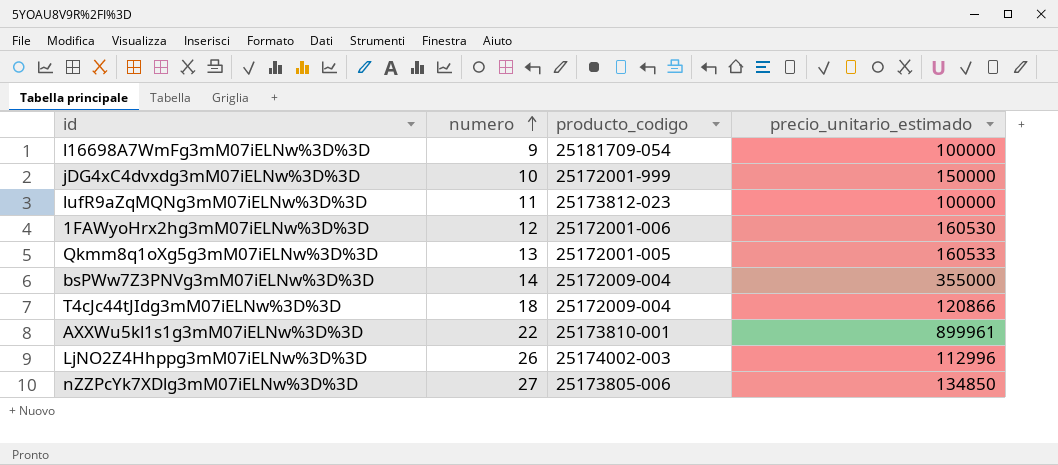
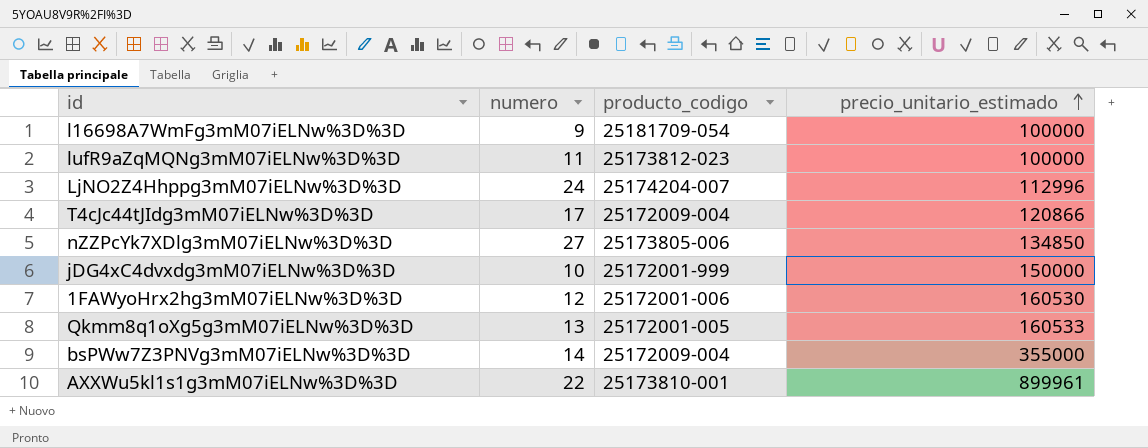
row order: numero ascending -> precio_unitario_estimado ascending
LjNO2Z4Hhppg3mM07iELNw%3D%3D | numero: 26 -> 24
LjNO2Z4Hhppg3mM07iELNw%3D%3D | producto_codigo: 25174002-003 -> 25174204-007
T4cJc44tJIdg3mM07iELNw%3D%3D | numero: 18 -> 17

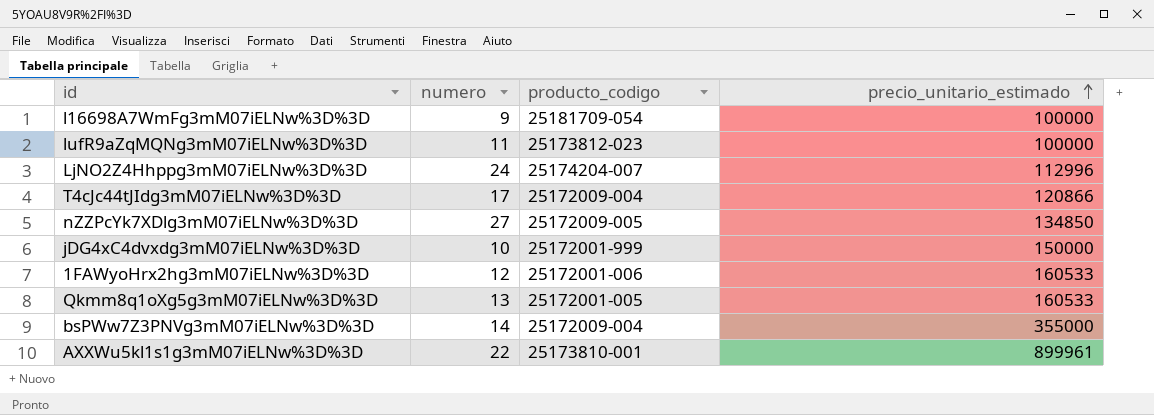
nZZPcYk7XDlg3mM07iELNw%3D%3D | producto_codigo: 25173805-006 -> 25172009-005
1FAWyoHrx2hg3mM07iELNw%3D%3D | precio_unitario_estimado: 160530 -> 160533

